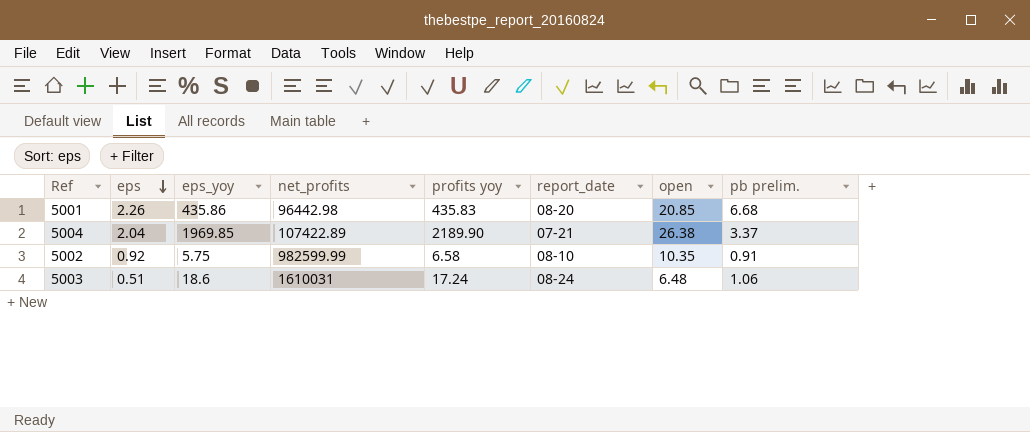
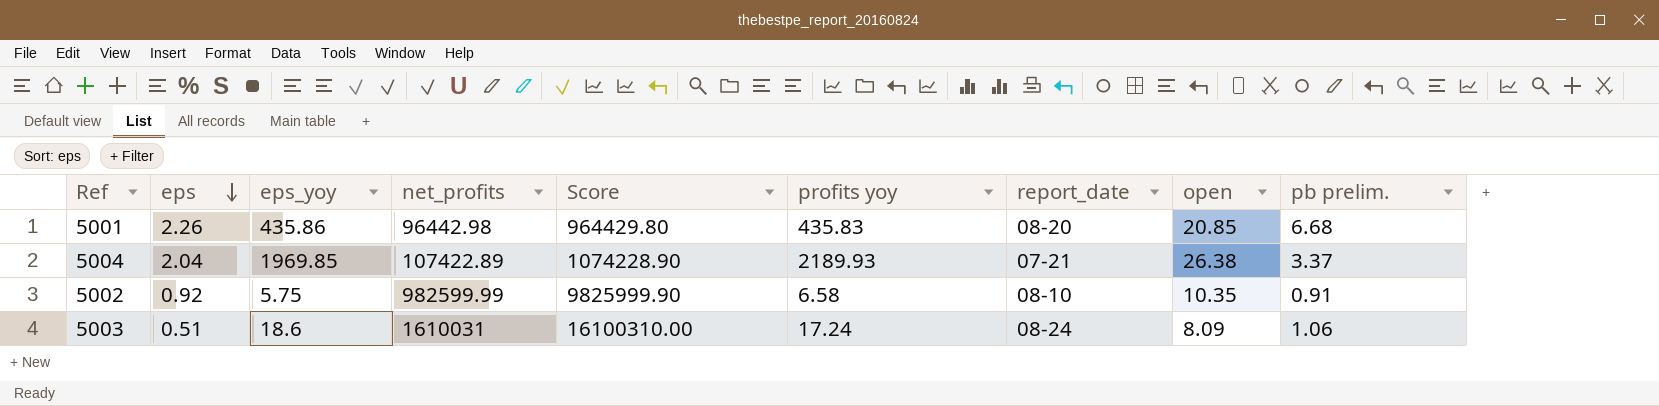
column Score | formula: none -> [net_profits] * 10
5004 | profits yoy: 2189.90 -> 2189.93
5003 | open: 6.48 -> 8.09

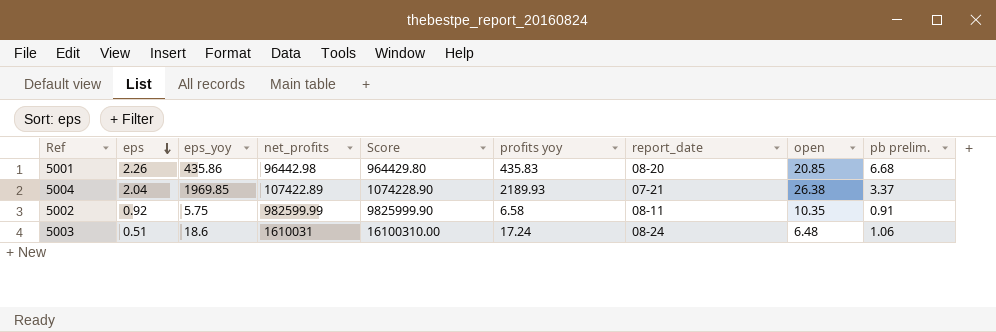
5002 | report_date: 08-10 -> 08-11
5003 | open: 8.09 -> 6.48

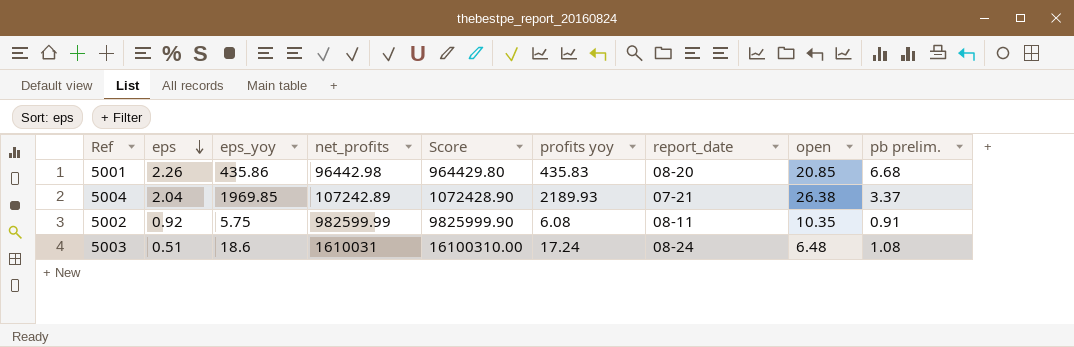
5004 | net_profits: 107422.89 -> 107242.89
5004 | Score: 1074228.90 -> 1072428.90
5002 | profits yoy: 6.58 -> 6.08
5003 | pb prelim.: 1.06 -> 1.08

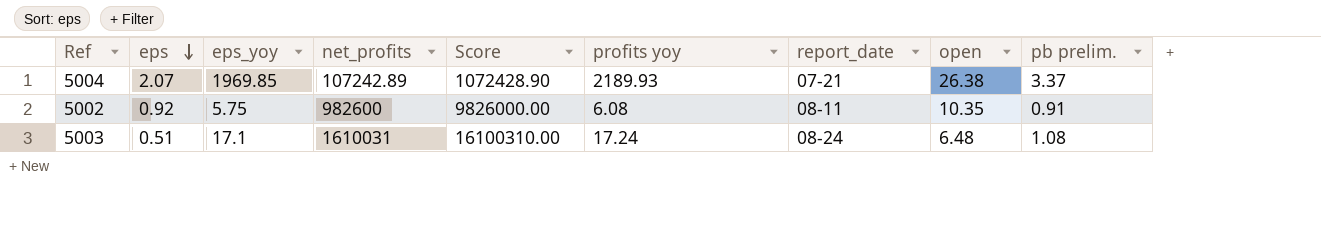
row 5001: 2.26 | 435.86 | 96442.98 | 964429.80 | 435.83 | 08-20 | 20.85 | 6.68 -> none
5004 | eps: 2.04 -> 2.07
5002 | net_profits: 982599.99 -> 982600
5002 | Score: 9825999.90 -> 9826000.00
5003 | eps_yoy: 18.6 -> 17.1

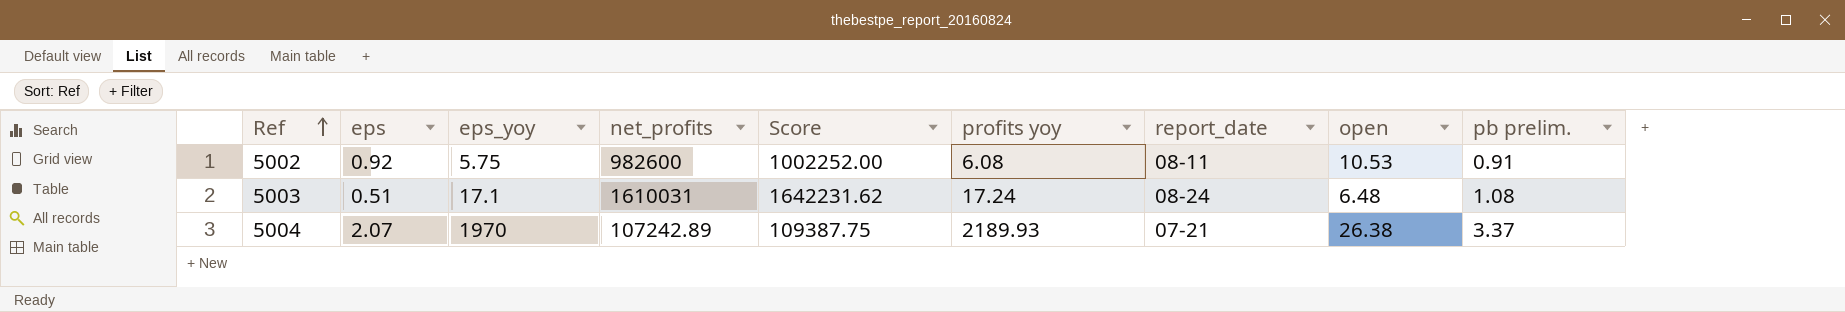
row order: eps descending -> Ref ascending
column Score | formula: [net_profits] * 10 -> [net_profits] * 1.02
5002 | open: 10.35 -> 10.53
5004 | eps_yoy: 1969.85 -> 1970

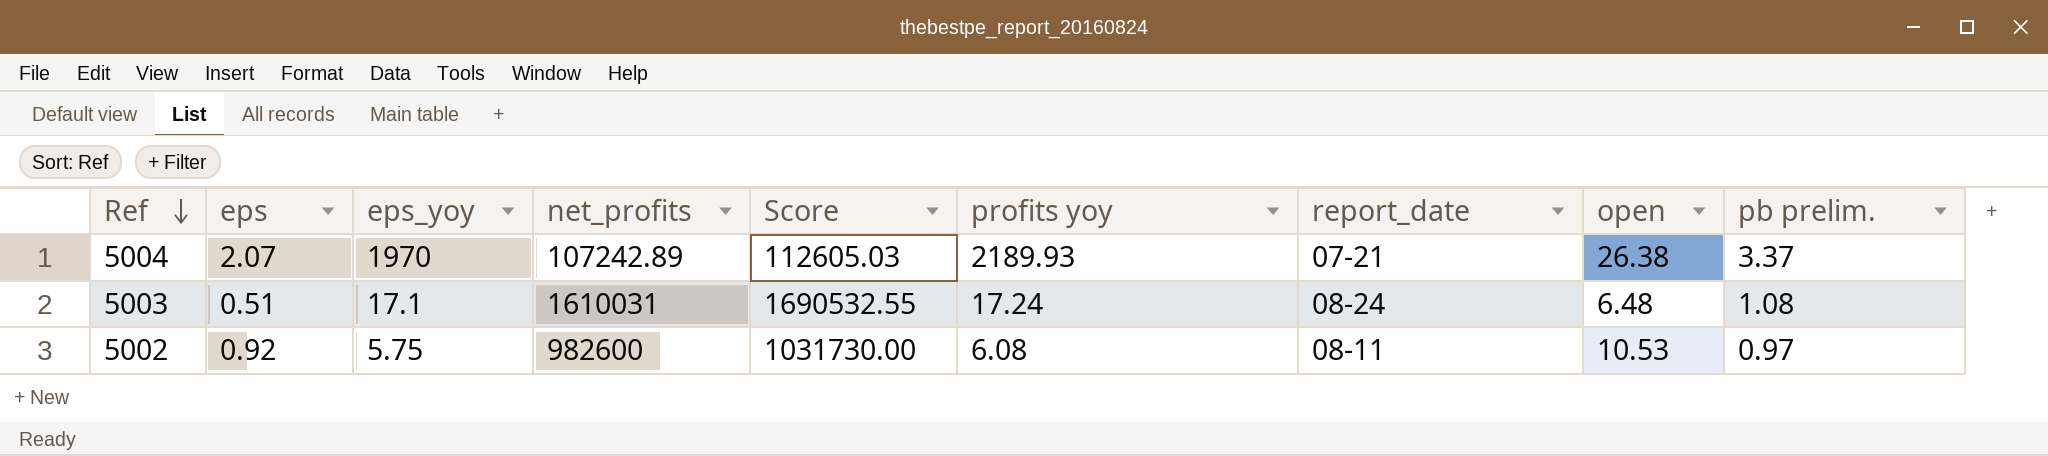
row order: Ref ascending -> Ref descending
column Score | formula: [net_profits] * 1.02 -> [net_profits] * 1.05
5002 | pb prelim.: 0.91 -> 0.97

